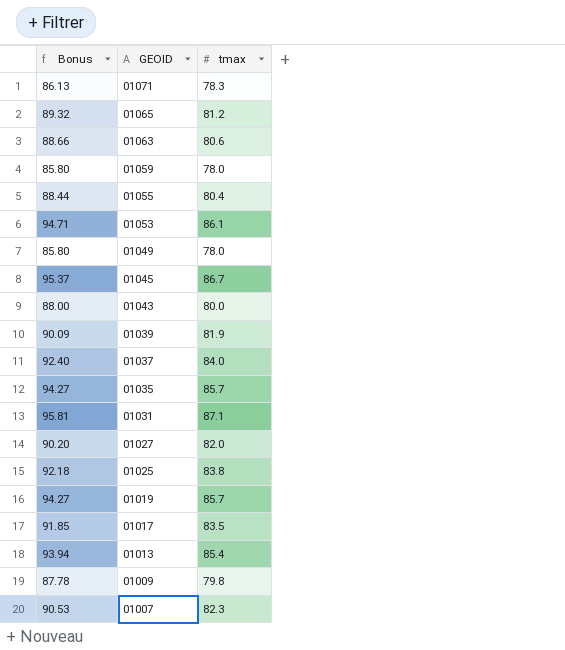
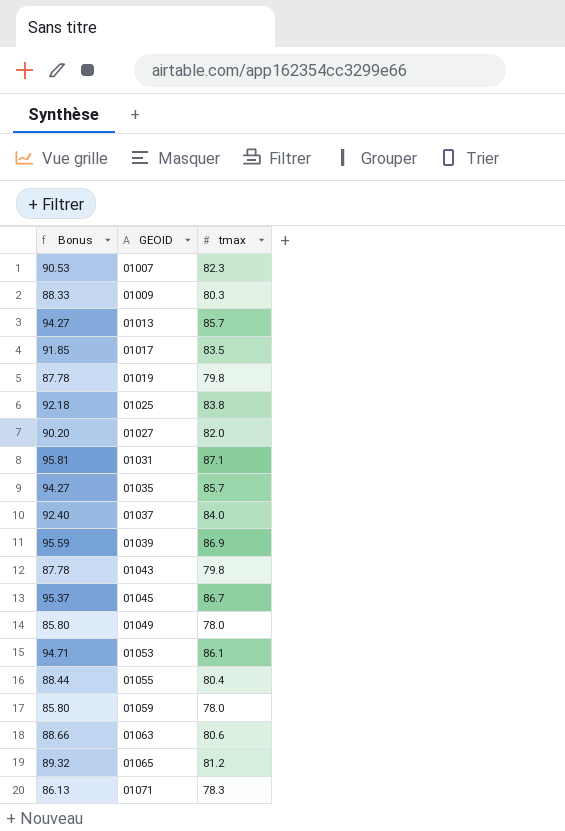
row order: GEOID descending -> GEOID ascending
01009 | Bonus: 87.78 -> 88.33
01009 | tmax: 79.8 -> 80.3
01013 | Bonus: 93.94 -> 94.27
01013 | tmax: 85.4 -> 85.7
01019 | Bonus: 94.27 -> 87.78
01019 | tmax: 85.7 -> 79.8
01039 | Bonus: 90.09 -> 95.59
01039 | tmax: 81.9 -> 86.9
01043 | Bonus: 88.00 -> 87.78
01043 | tmax: 80.0 -> 79.8

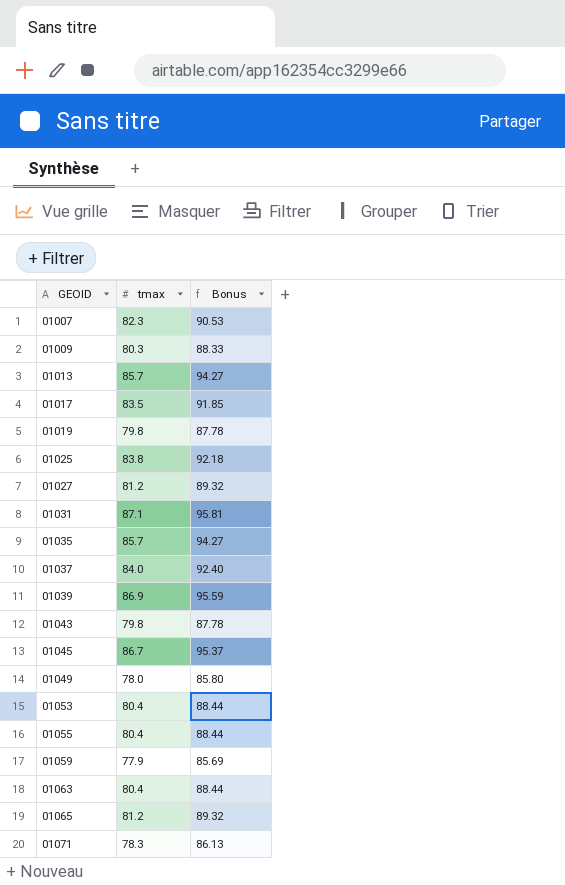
column Bonus | position: 1 -> 3
01027 | tmax: 82.0 -> 81.2
01027 | Bonus: 90.20 -> 89.32
01053 | tmax: 86.1 -> 80.4
01053 | Bonus: 94.71 -> 88.44
01059 | tmax: 78.0 -> 77.9
01059 | Bonus: 85.80 -> 85.69
01063 | tmax: 80.6 -> 80.4
01063 | Bonus: 88.66 -> 88.44

